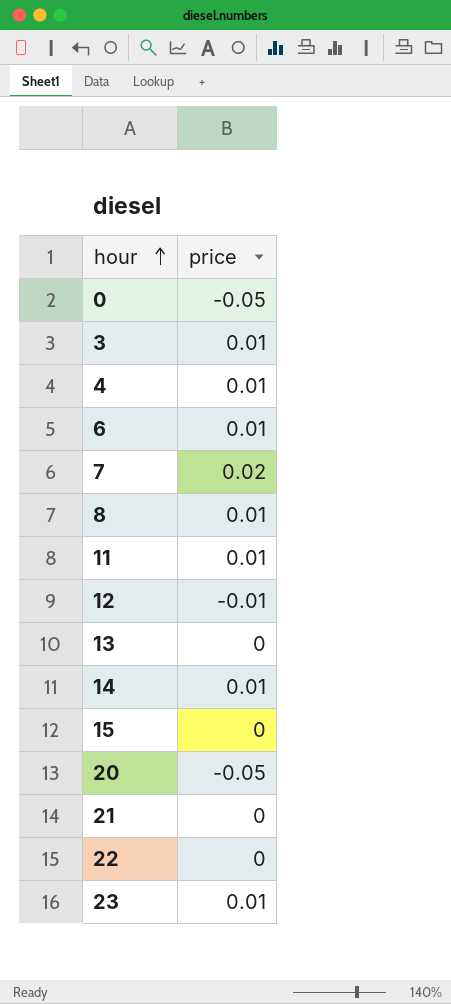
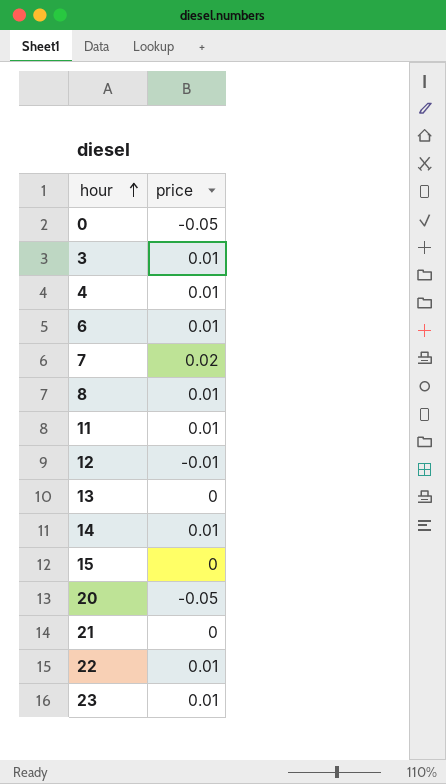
22 | price: 0 -> 0.01

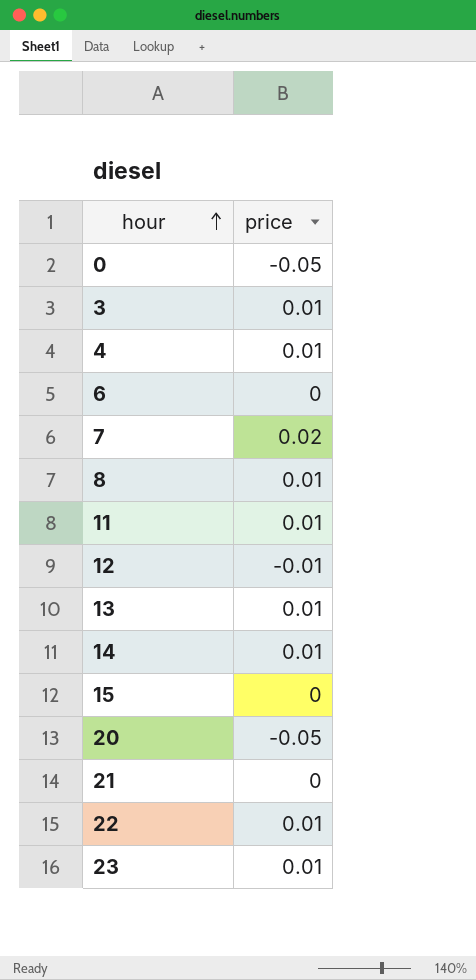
6 | price: 0.01 -> 0
13 | price: 0 -> 0.01

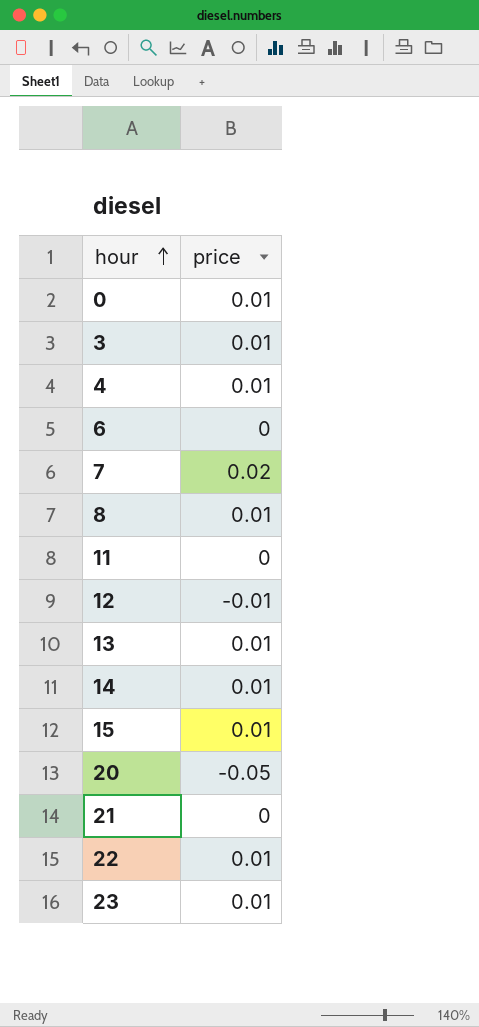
0 | price: -0.05 -> 0.01
11 | price: 0.01 -> 0
15 | price: 0 -> 0.01

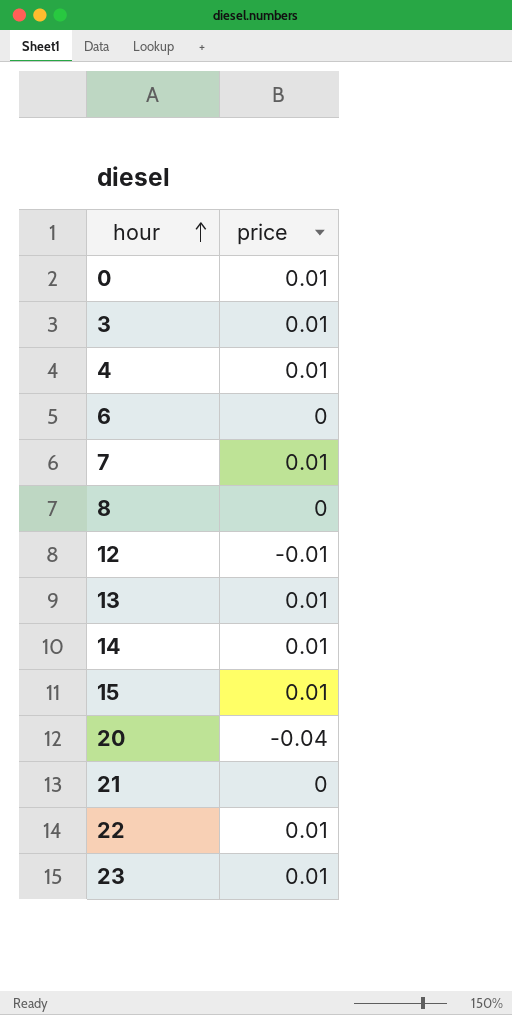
row 11: 0 -> none
7 | price: 0.02 -> 0.01
8 | price: 0.01 -> 0
20 | price: -0.05 -> -0.04

